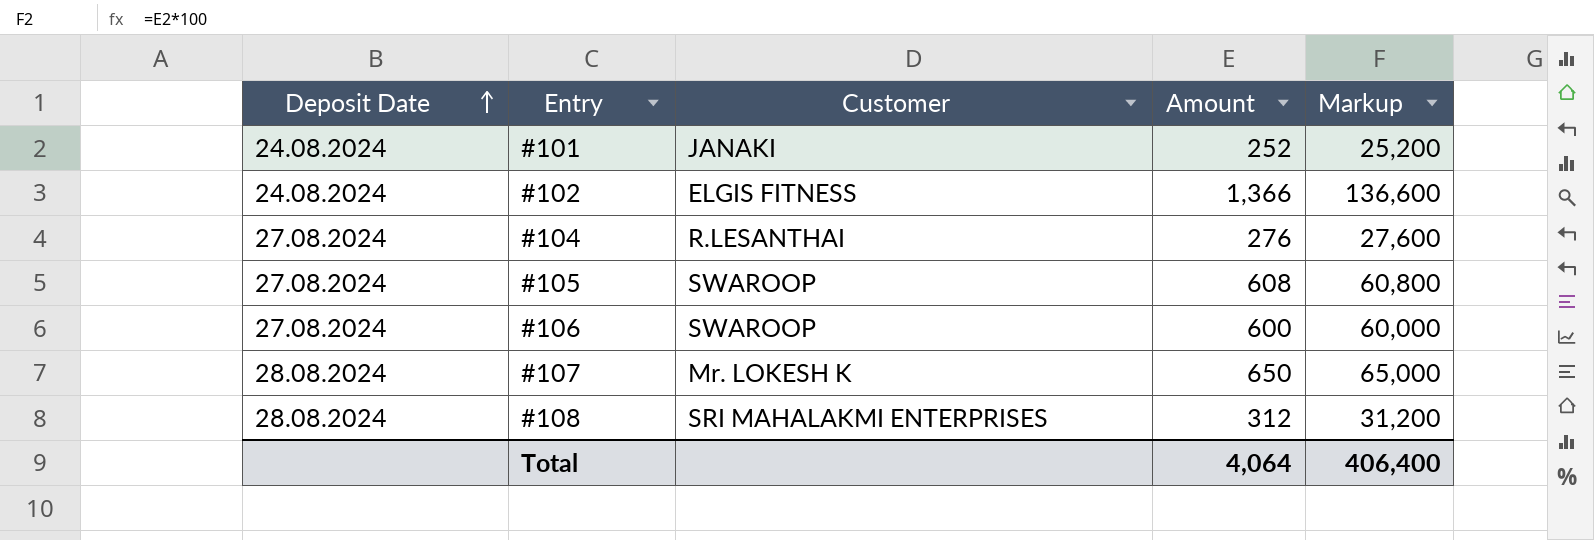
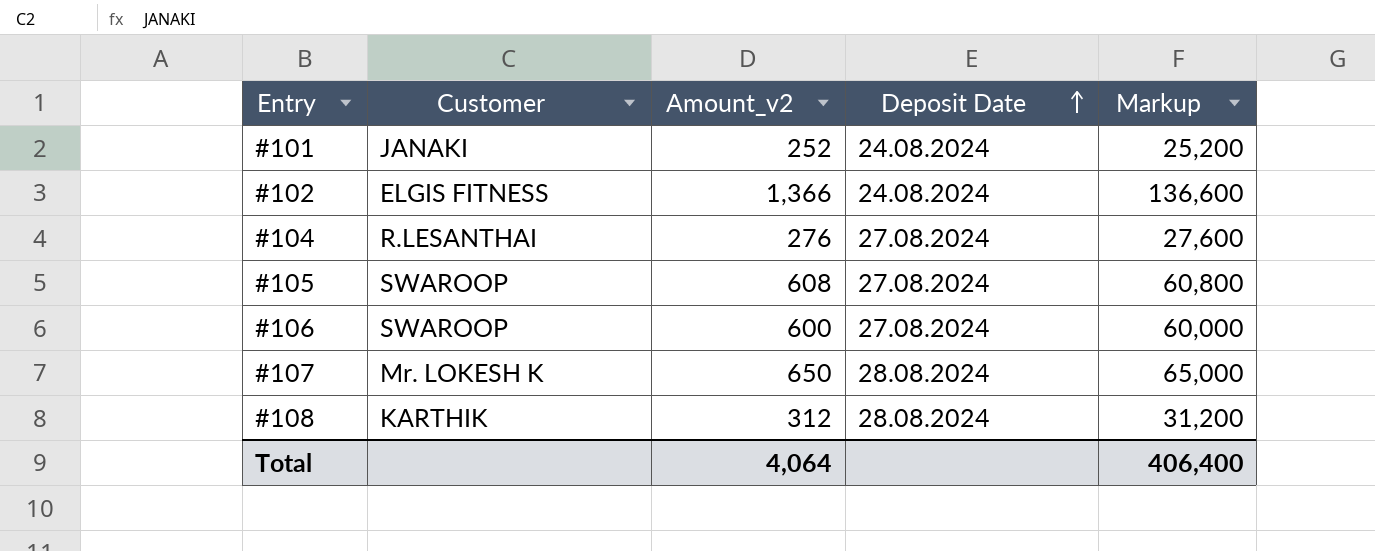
column name: Amount -> Amount_v2
column Deposit Date | position: 1 -> 4
#108 | Customer: SRI MAHALAKMI ENTERPRISES -> KARTHIK

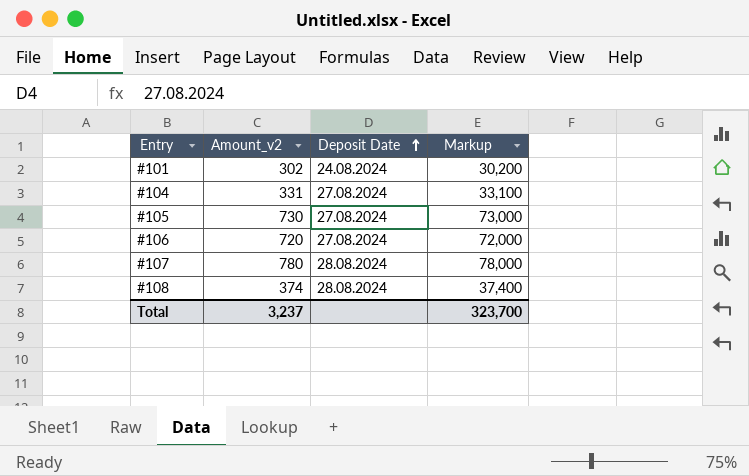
column Customer | position: 2 -> none
row #102: ELGIS FITNESS | 1,366 | 24.08.2024 | 136,600 -> none
#101 | Amount_v2: 252 -> 302
#101 | Markup: 25,200 -> 30,200
#104 | Amount_v2: 276 -> 331
#104 | Markup: 27,600 -> 33,100
#105 | Amount_v2: 608 -> 730
#105 | Markup: 60,800 -> 73,000
#106 | Amount_v2: 600 -> 720
#106 | Markup: 60,000 -> 72,000
#107 | Amount_v2: 650 -> 780
#107 | Markup: 65,000 -> 78,000
#108 | Amount_v2: 312 -> 374
#108 | Markup: 31,200 -> 37,400
Total | Amount_v2: 4,064 -> 3,237
Total | Markup: 406,400 -> 323,700

